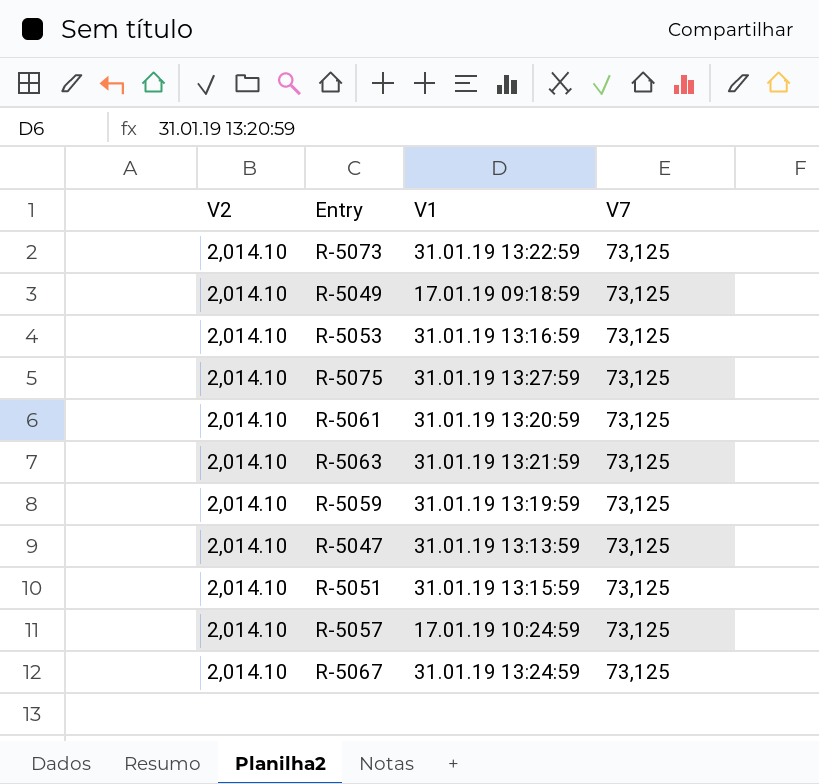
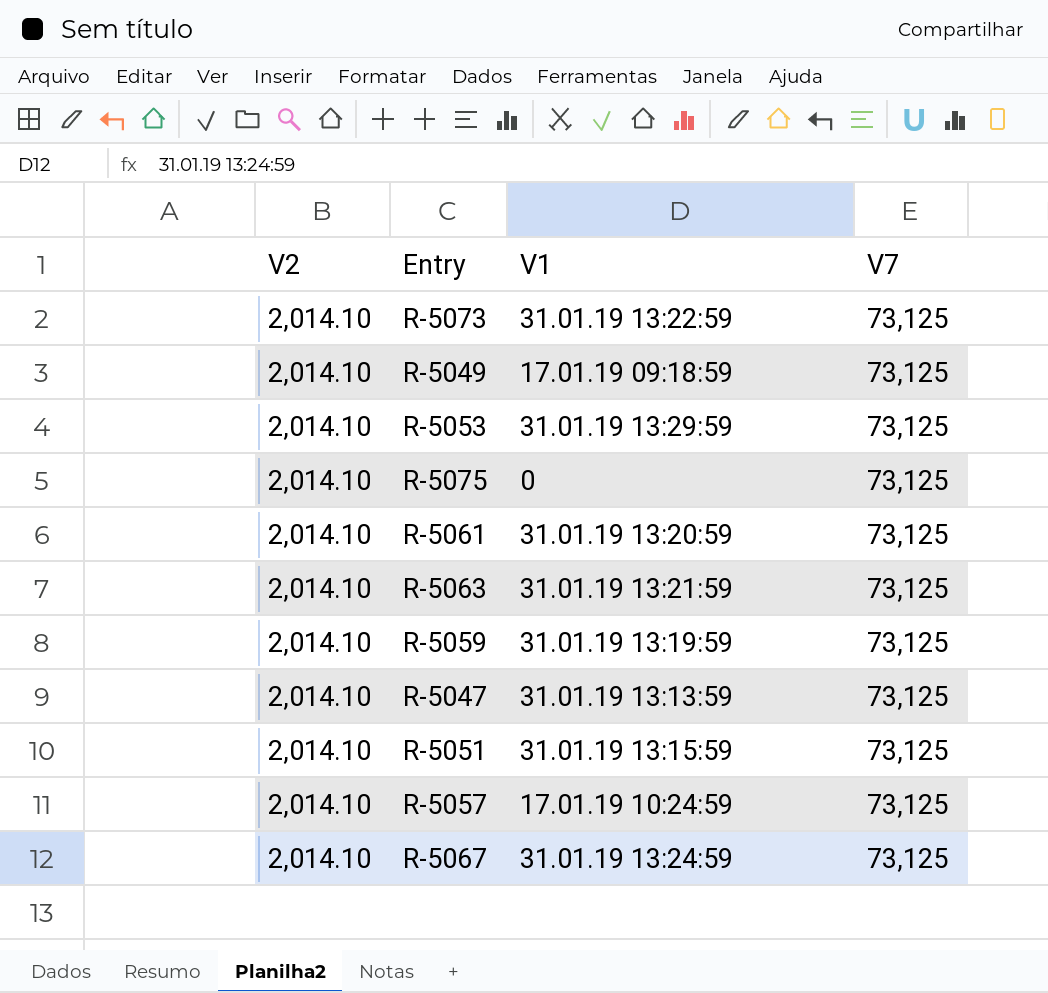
R-5053 | V1: 31.01.19 13:16:59 -> 31.01.19 13:29:59
R-5075 | V1: 31.01.19 13:27:59 -> 0

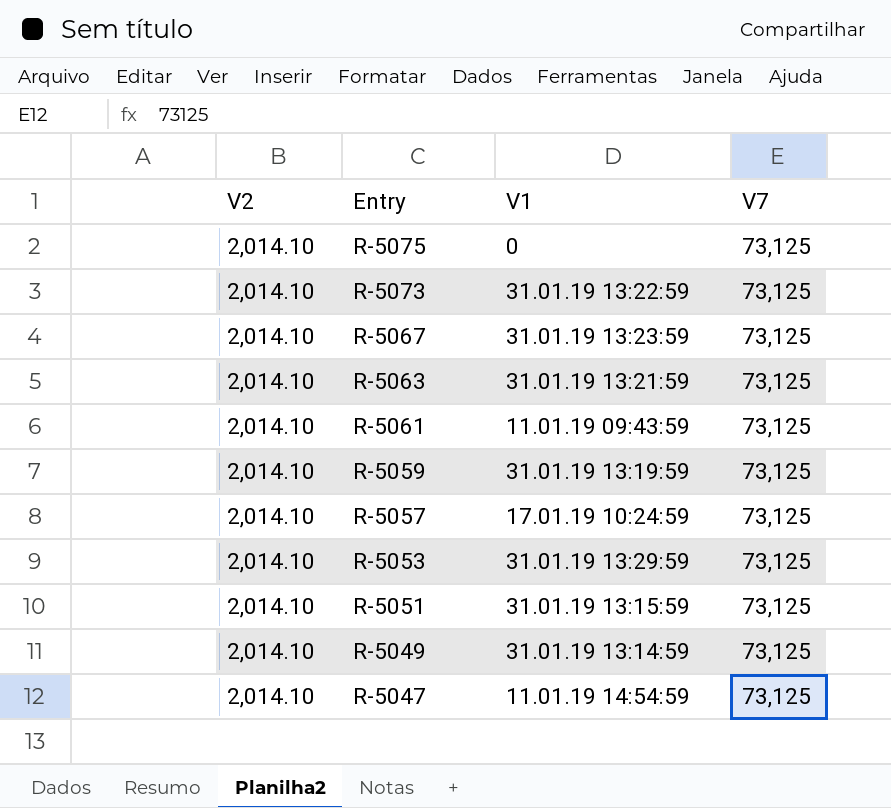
row order: none -> Entry descending
R-5067 | V1: 31.01.19 13:24:59 -> 31.01.19 13:23:59
R-5061 | V1: 31.01.19 13:20:59 -> 11.01.19 09:43:59
R-5049 | V1: 17.01.19 09:18:59 -> 31.01.19 13:14:59
R-5047 | V1: 31.01.19 13:13:59 -> 11.01.19 14:54:59

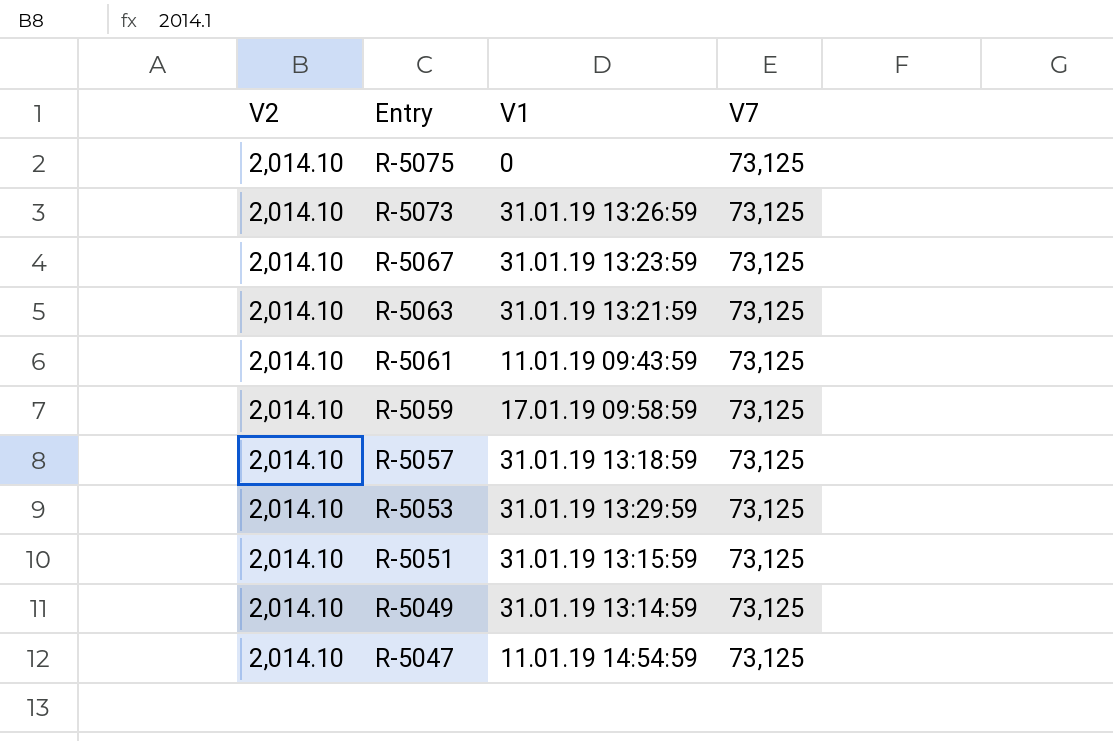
R-5073 | V1: 31.01.19 13:22:59 -> 31.01.19 13:26:59
R-5059 | V1: 31.01.19 13:19:59 -> 17.01.19 09:58:59
R-5057 | V1: 17.01.19 10:24:59 -> 31.01.19 13:18:59

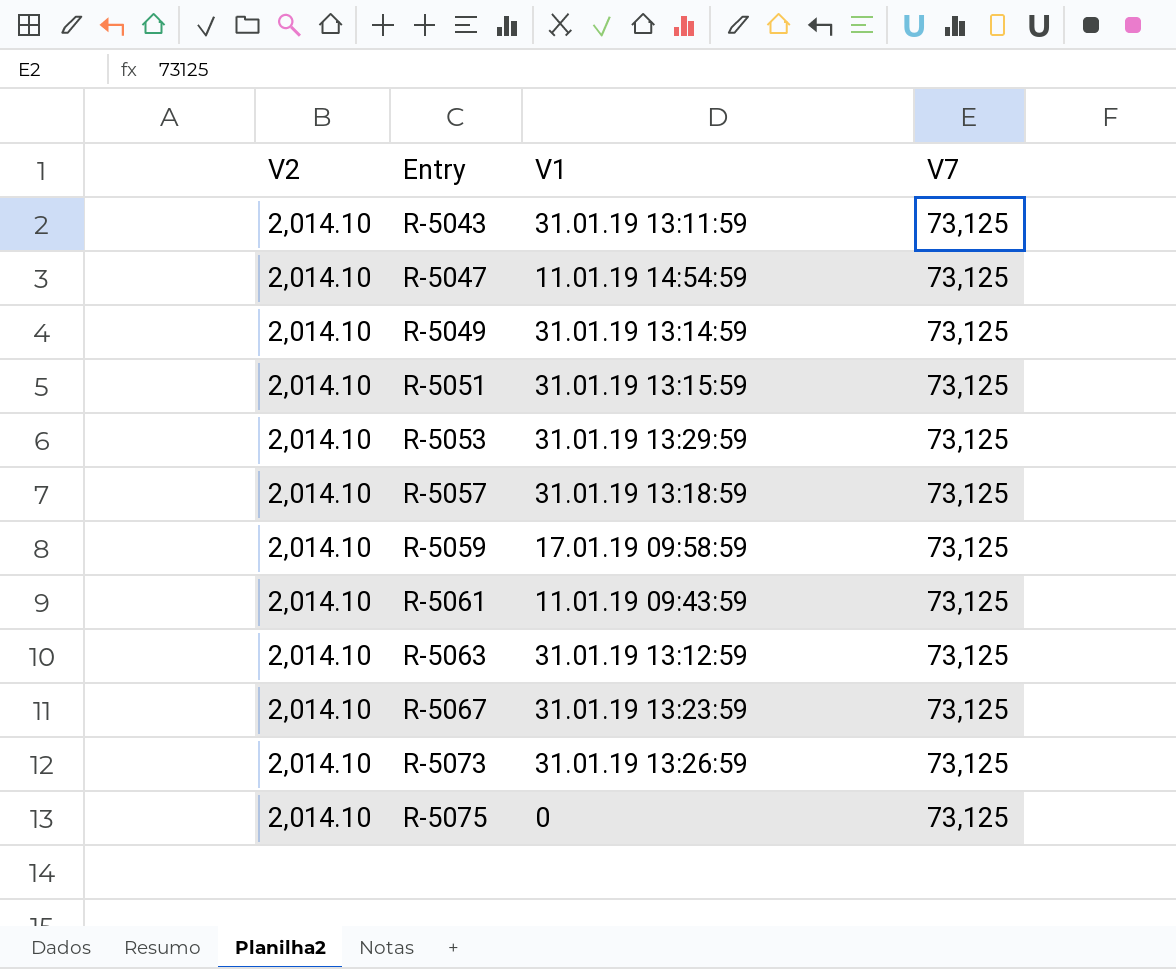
row order: Entry descending -> Entry ascending
row R-5043: none -> 2,014.10 | 31.01.19 13:11:59 | 73,125
R-5063 | V1: 31.01.19 13:21:59 -> 31.01.19 13:12:59

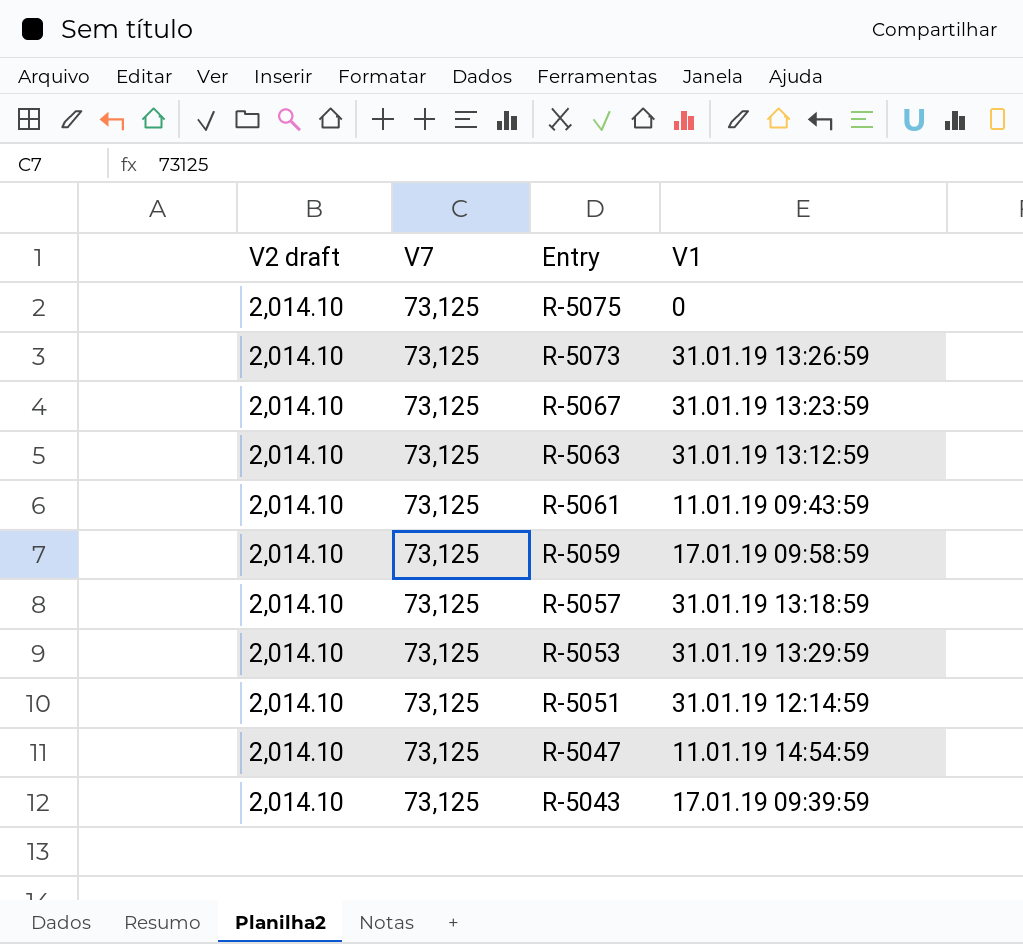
row order: Entry ascending -> Entry descending
column name: V2 -> V2 draft
column V7 | position: 4 -> 2
row R-5049: 2,014.10 | 31.01.19 13:14:59 | 73,125 -> none
R-5051 | V1: 31.01.19 13:15:59 -> 31.01.19 12:14:59
R-5043 | V1: 31.01.19 13:11:59 -> 17.01.19 09:39:59

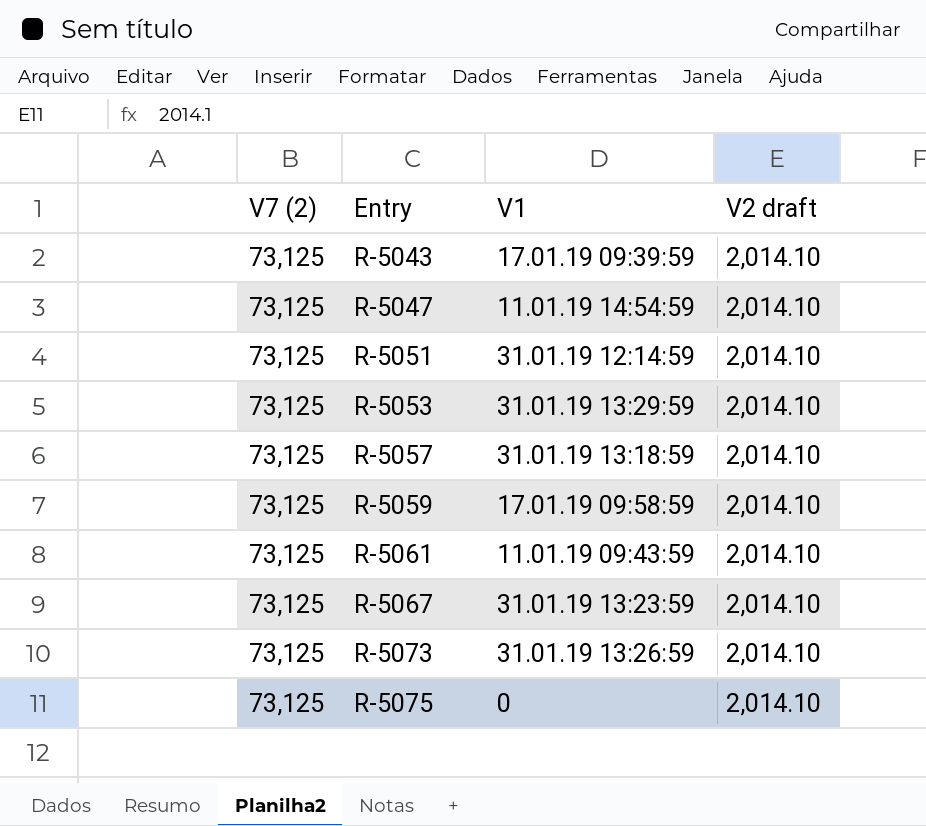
row order: Entry descending -> Entry ascending
column name: V7 -> V7 (2)
column V2 draft | position: 1 -> 4
row R-5063: 2,014.10 | 73,125 | 31.01.19 13:12:59 -> none

